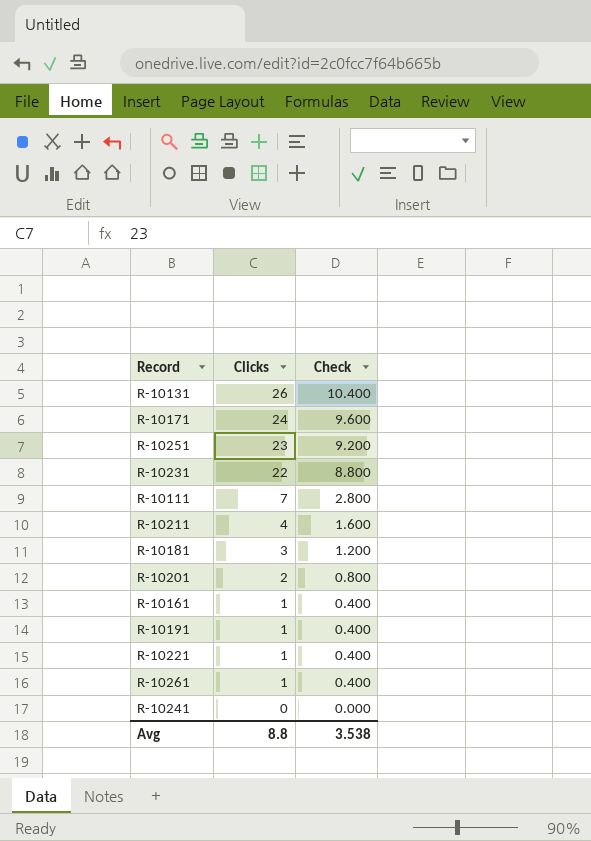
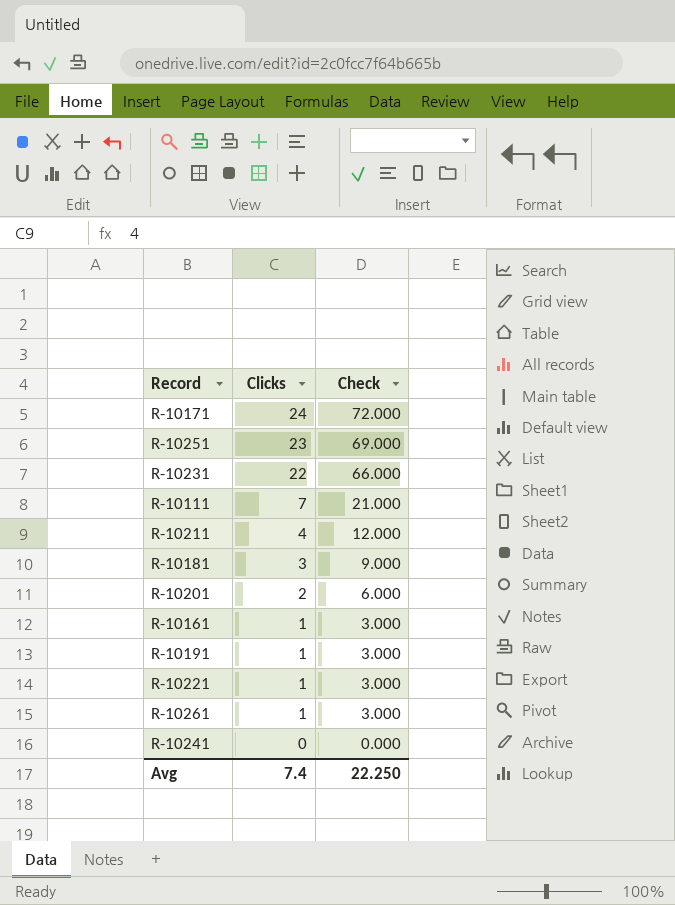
column Check | formula: [Clicks] * 0.4 -> [Clicks] * 3
row R-10131: 26 | 10.400 -> none
Avg | Clicks: 8.8 -> 7.4
Avg | Check: 3.538 -> 22.250

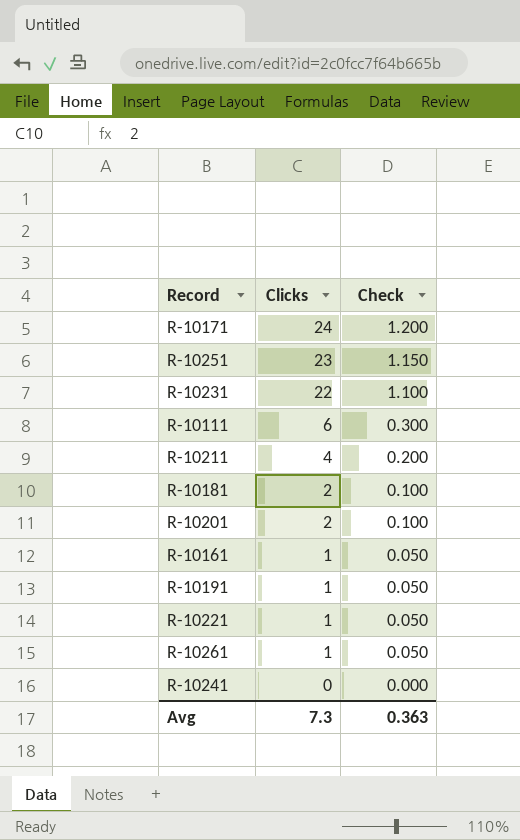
column Check | formula: [Clicks] * 3 -> [Clicks] * 0.05
R-10111 | Clicks: 7 -> 6
R-10181 | Clicks: 3 -> 2
Avg | Clicks: 7.4 -> 7.3
Avg | Check: 22.250 -> 0.363

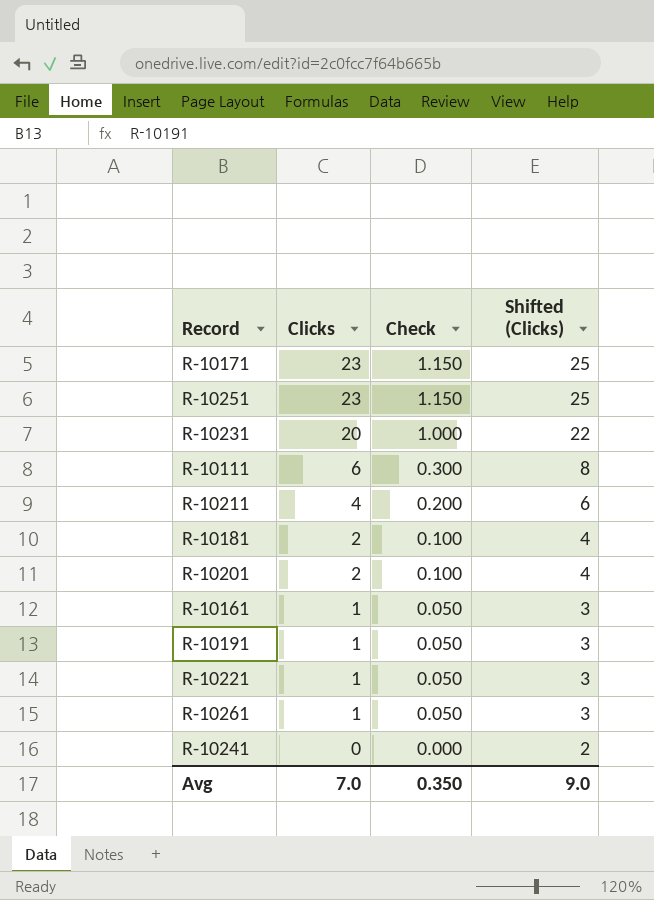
column Shifted (Clicks) | formula: none -> [Clicks] + 2
R-10171 | Clicks: 24 -> 23
R-10171 | Check: 1.200 -> 1.150
R-10231 | Clicks: 22 -> 20
R-10231 | Check: 1.100 -> 1.000
Avg | Clicks: 7.3 -> 7.0
Avg | Check: 0.363 -> 0.350

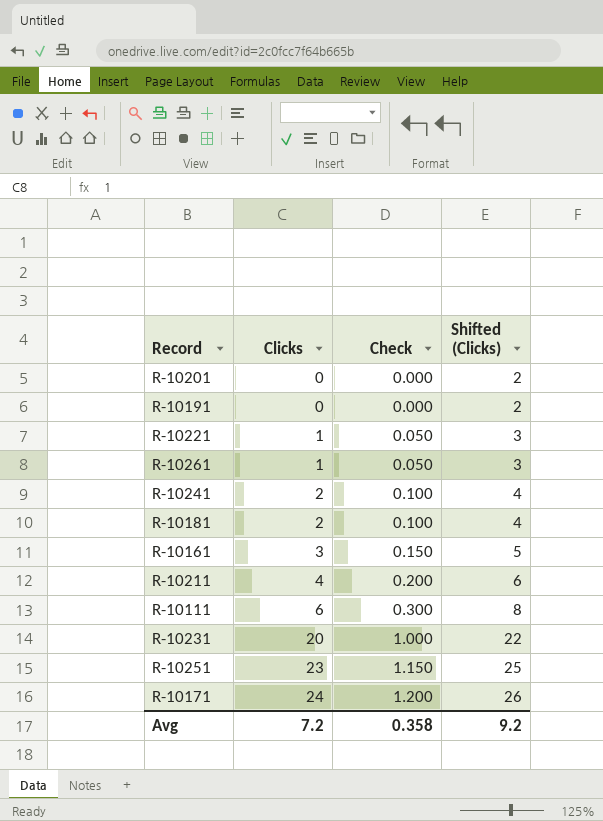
row order: Clicks descending -> Clicks ascending
R-10201 | Clicks: 2 -> 0
R-10201 | Check: 0.100 -> 0.000
R-10201 | Shifted (Clicks): 4 -> 2
R-10191 | Clicks: 1 -> 0
R-10191 | Check: 0.050 -> 0.000
R-10191 | Shifted (Clicks): 3 -> 2
R-10241 | Clicks: 0 -> 2
R-10241 | Check: 0.000 -> 0.100
R-10241 | Shifted (Clicks): 2 -> 4
R-10161 | Clicks: 1 -> 3
R-10161 | Check: 0.050 -> 0.150
R-10161 | Shifted (Clicks): 3 -> 5
R-10171 | Clicks: 23 -> 24
R-10171 | Check: 1.150 -> 1.200
R-10171 | Shifted (Clicks): 25 -> 26
Avg | Clicks: 7.0 -> 7.2
Avg | Check: 0.350 -> 0.358
Avg | Shifted (Clicks): 9.0 -> 9.2

